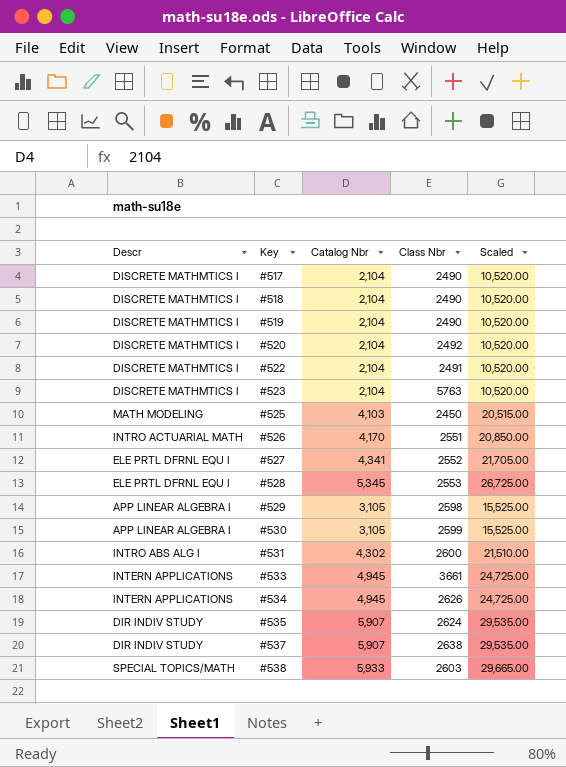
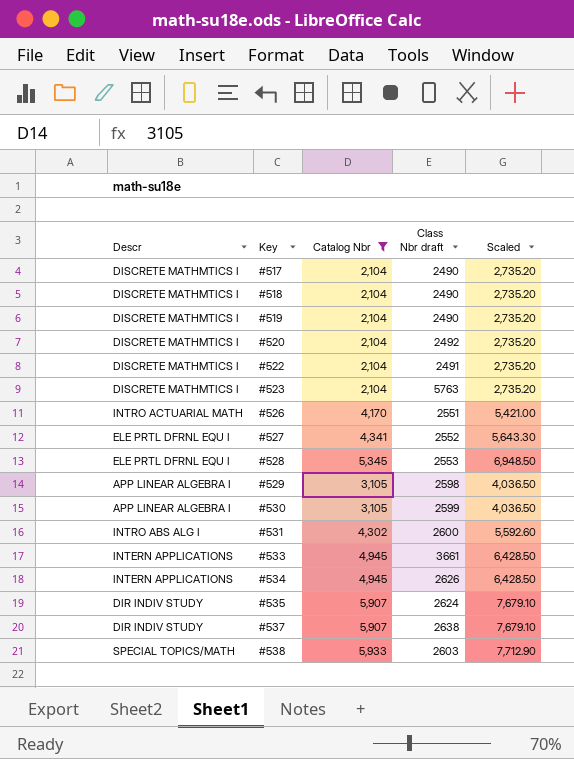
filter: none -> Catalog Nbr != 4,103
column name: Class Nbr -> Class Nbr draft
column Scaled | formula: [Catalog Nbr] * 5 -> [Catalog Nbr] * 1.3

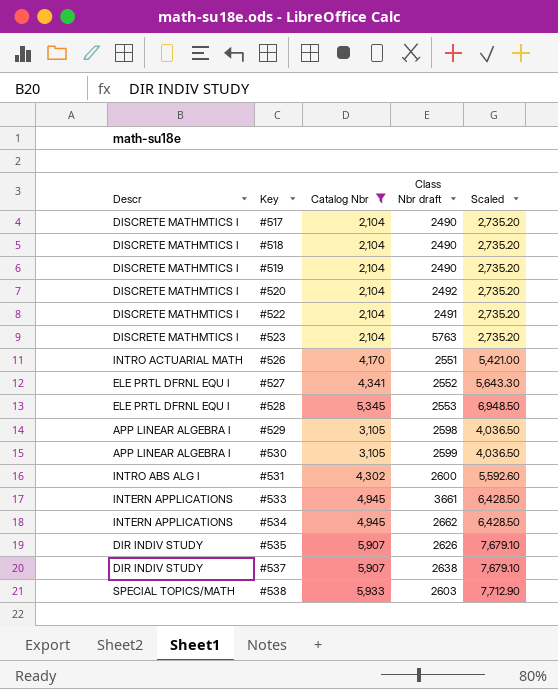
#534 | Class Nbr draft: 2626 -> 2662
#535 | Class Nbr draft: 2624 -> 2626

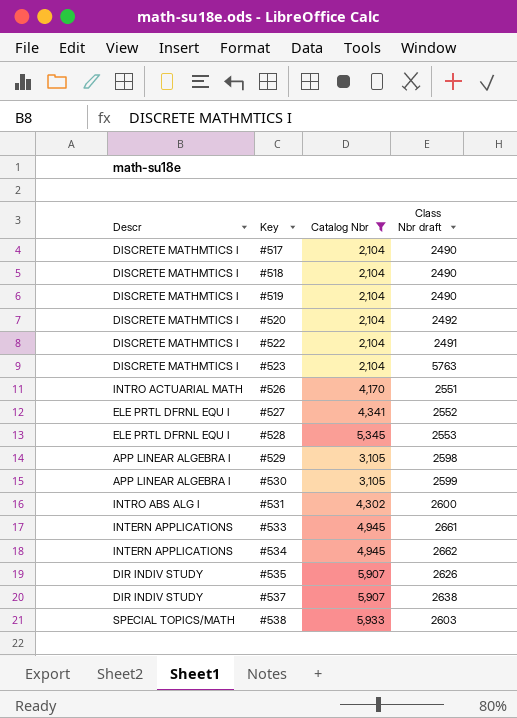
column Scaled | formula: [Catalog Nbr] * 1.3 -> none
#533 | Class Nbr draft: 3661 -> 2661

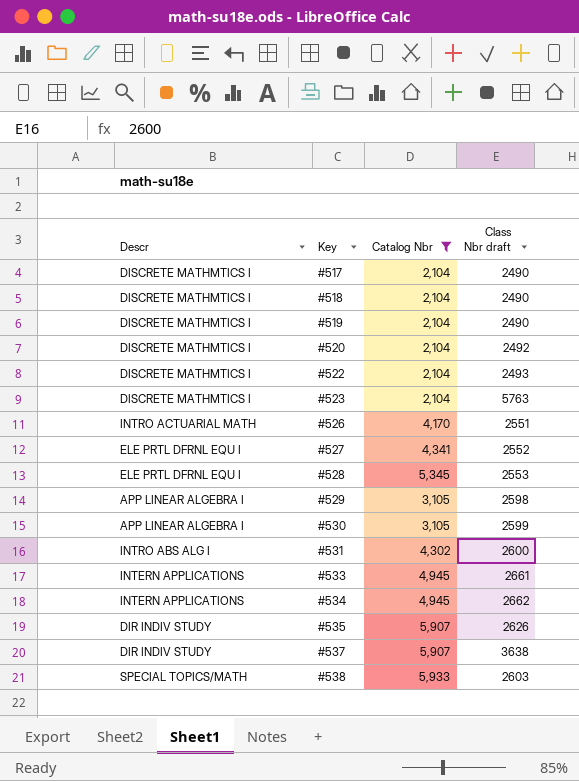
#522 | Class Nbr draft: 2491 -> 2493
#537 | Class Nbr draft: 2638 -> 3638

